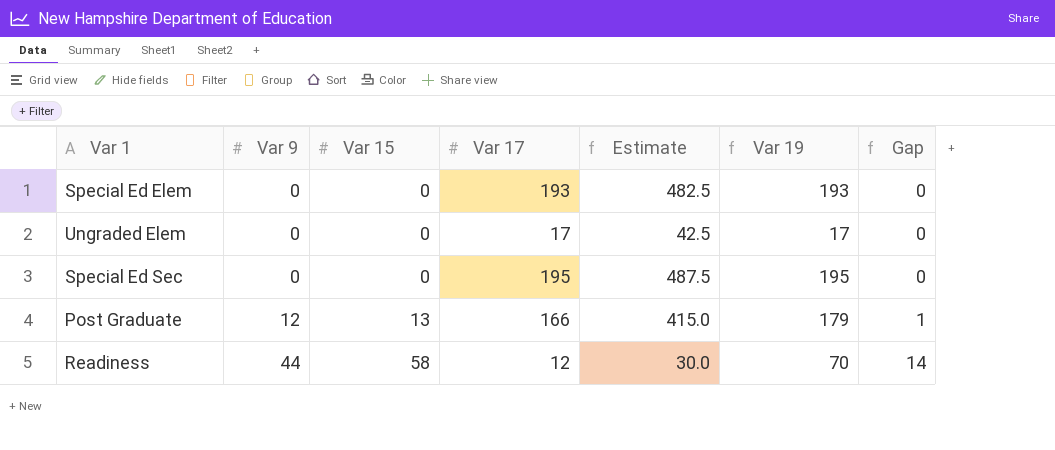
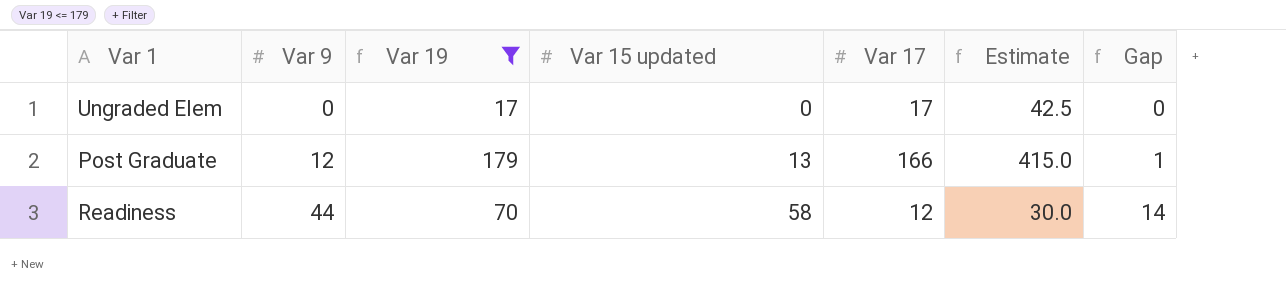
filter: none -> Var 19 <= 179
column Var 19 | position: 6 -> 3
column name: Var 15 -> Var 15 updated

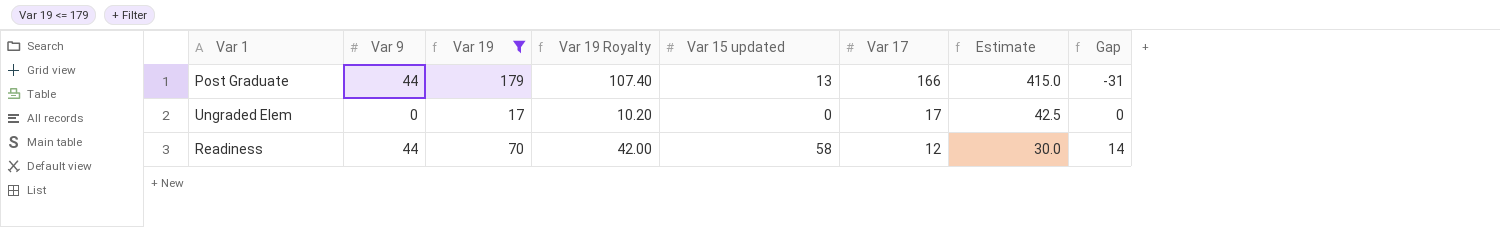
row order: Var 9 ascending -> Var 17 descending
column Var 19 Royalty | formula: none -> [Var 19] * 0.6
Post Graduate | Var 9: 12 -> 44
Post Graduate | Gap: 1 -> -31

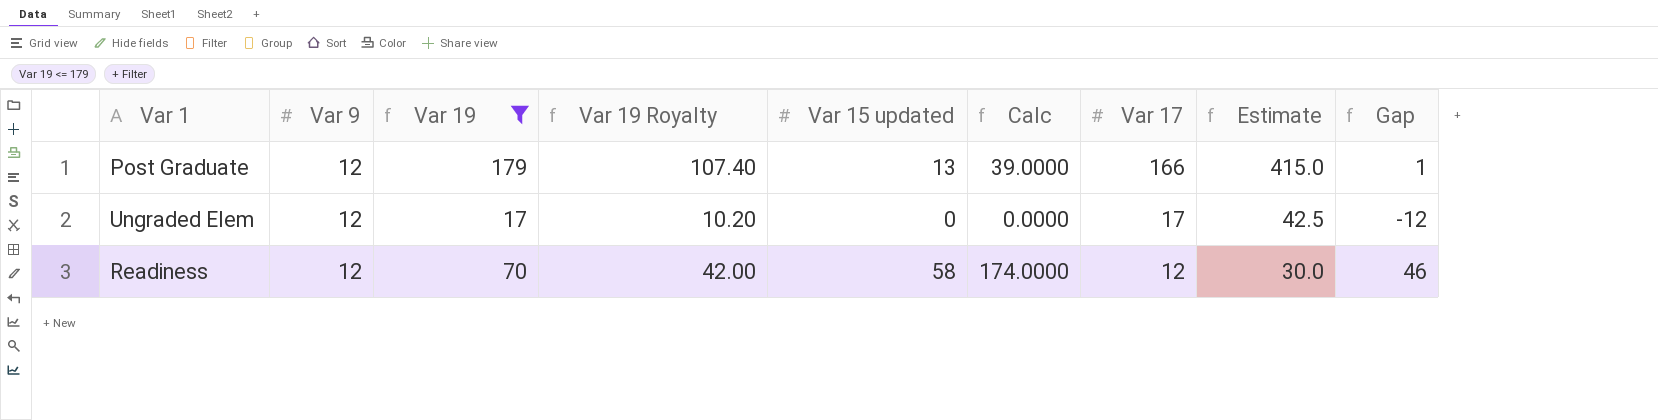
column Calc | formula: none -> [Var 15 updated] * 3
Post Graduate | Var 9: 44 -> 12
Post Graduate | Gap: -31 -> 1
Ungraded Elem | Var 9: 0 -> 12
Ungraded Elem | Gap: 0 -> -12
Readiness | Var 9: 44 -> 12
Readiness | Gap: 14 -> 46

